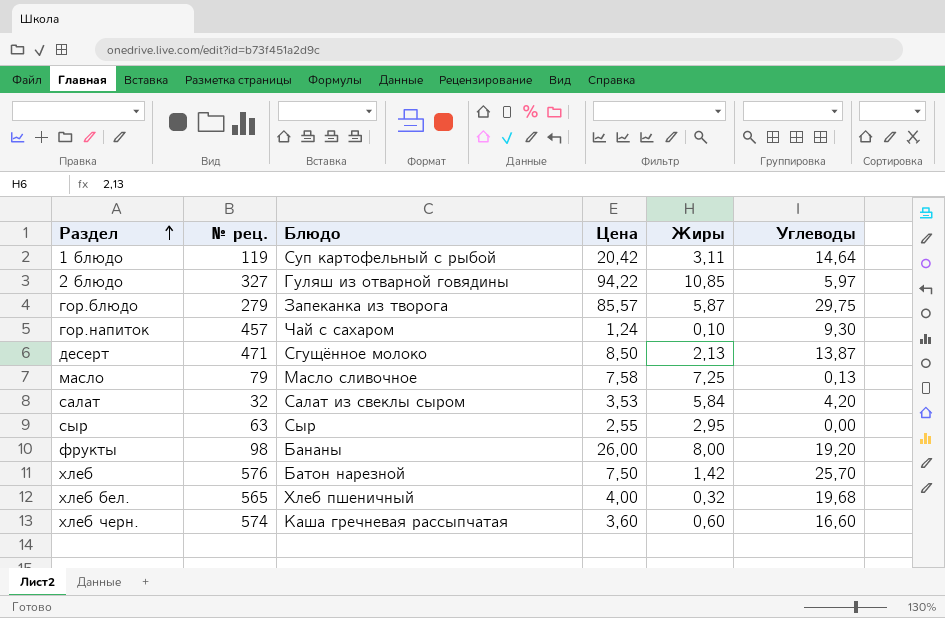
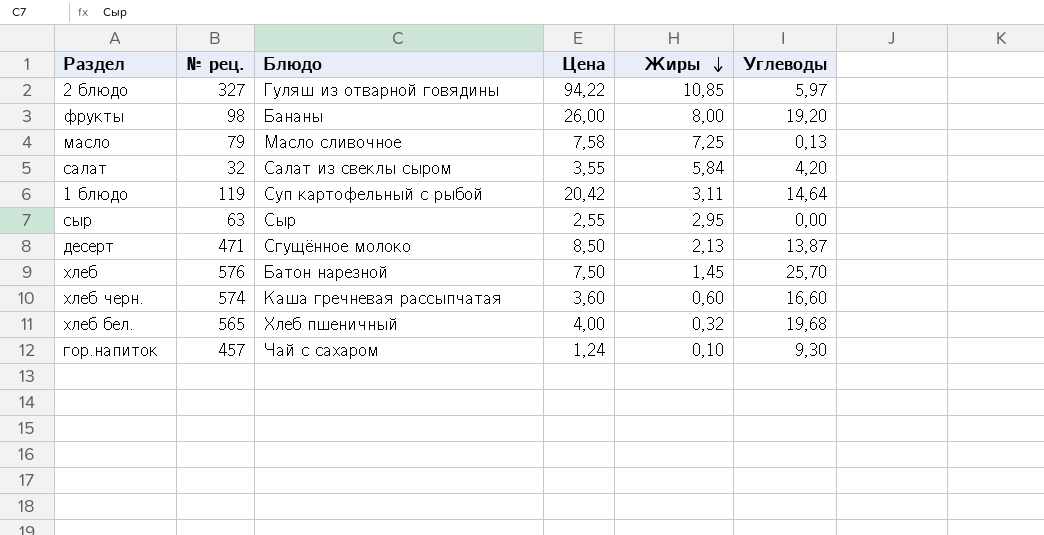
row order: Раздел ascending -> Жиры descending
row гор.блюдо: 279 | Запеканка из творога | 85,57 | 5,87 | 29,75 -> none
салат | Цена: 3,53 -> 3,55
хлеб | Жиры: 1,42 -> 1,45

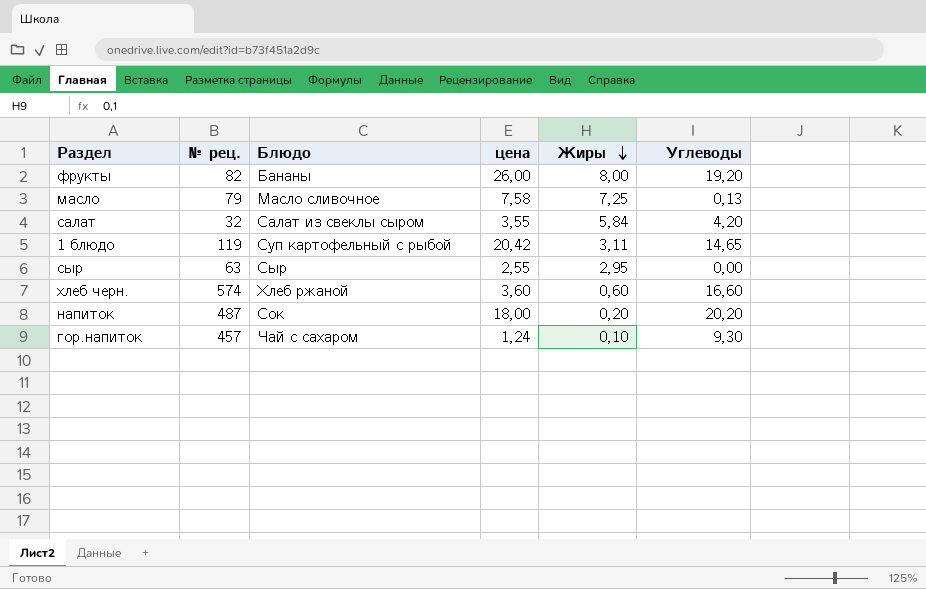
column name: Цена -> цена
row 2 блюдо: 327 | Гуляш из отварной говядины | 94,22 | 10,85 | 5,97 -> none
row десерт: 471 | Сгущённое молоко | 8,50 | 2,13 | 13,87 -> none
row хлеб: 576 | Батон нарезной | 7,50 | 1,45 | 25,70 -> none
row хлеб бел.: 565 | Хлеб пшеничный | 4,00 | 0,32 | 19,68 -> none
фрукты | № рец.: 98 -> 82
1 блюдо | Углеводы: 14,64 -> 14,65
хлеб черн. | Блюдо: Каша гречневая рассыпчатая -> Хлеб ржаной
row напиток: none -> 487 | Сок | 18,00 | 0,20 | 20,20

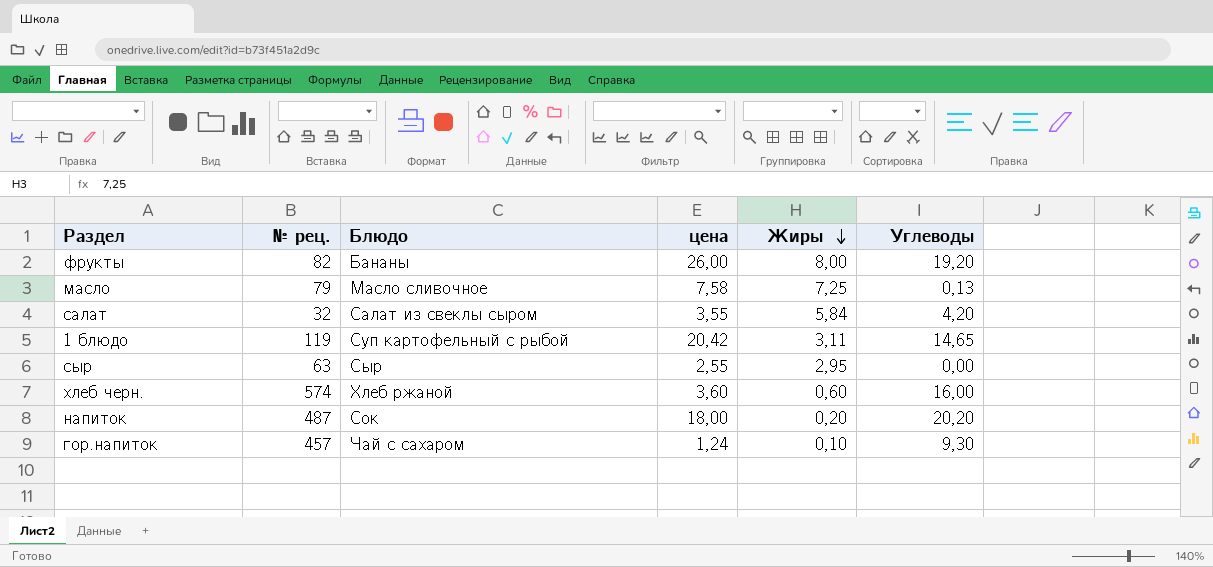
хлеб черн. | Углеводы: 16,60 -> 16,00

